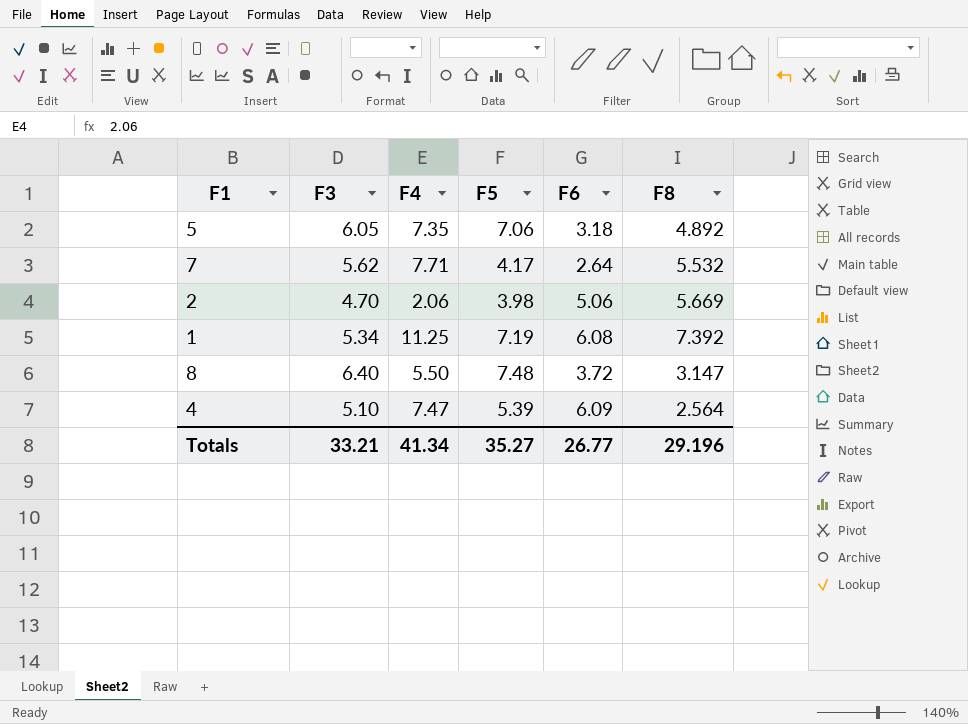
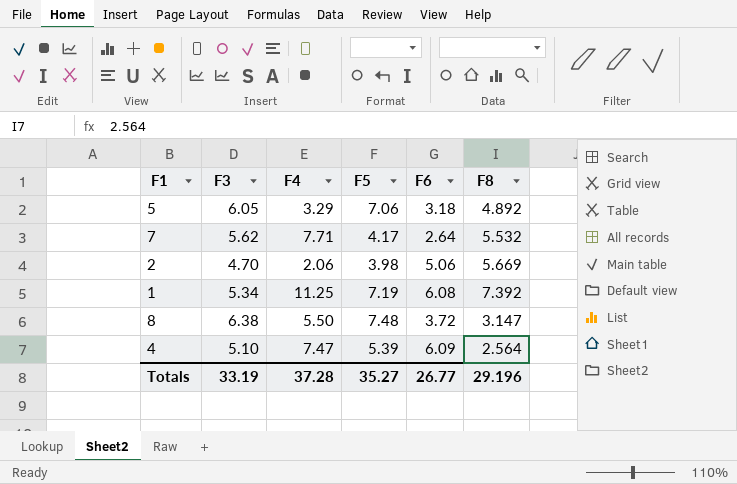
5 | F4: 7.35 -> 3.29
8 | F3: 6.40 -> 6.38
Totals | F3: 33.21 -> 33.19
Totals | F4: 41.34 -> 37.28

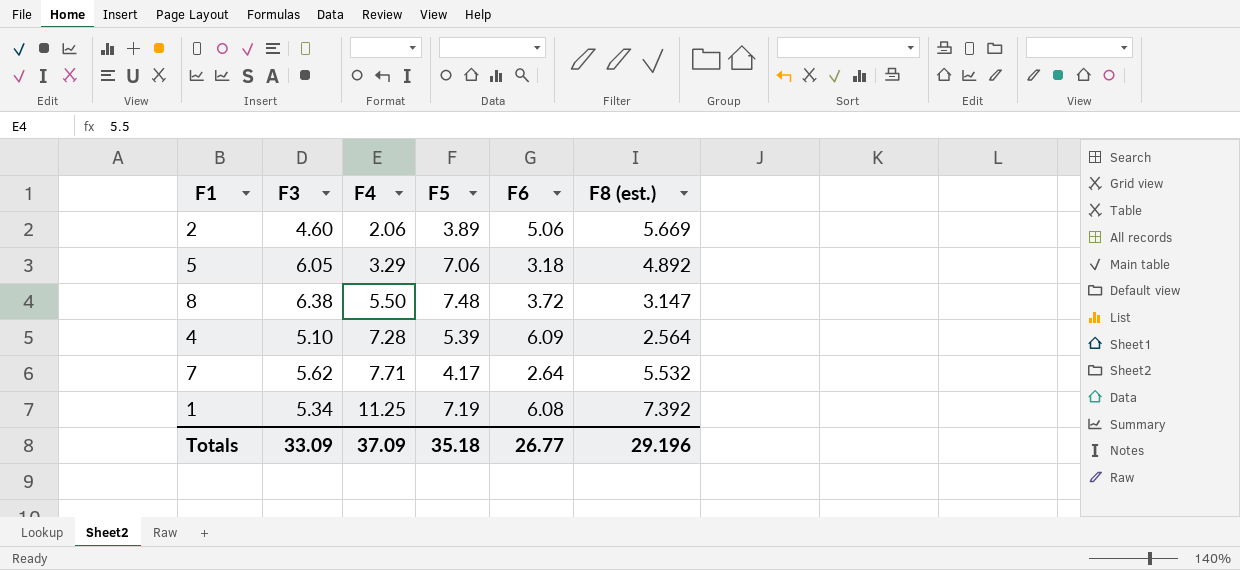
row order: none -> F4 ascending
column name: F8 -> F8 (est.)
2 | F3: 4.70 -> 4.60
2 | F5: 3.98 -> 3.89
4 | F4: 7.47 -> 7.28
Totals | F3: 33.19 -> 33.09
Totals | F4: 37.28 -> 37.09
Totals | F5: 35.27 -> 35.18

